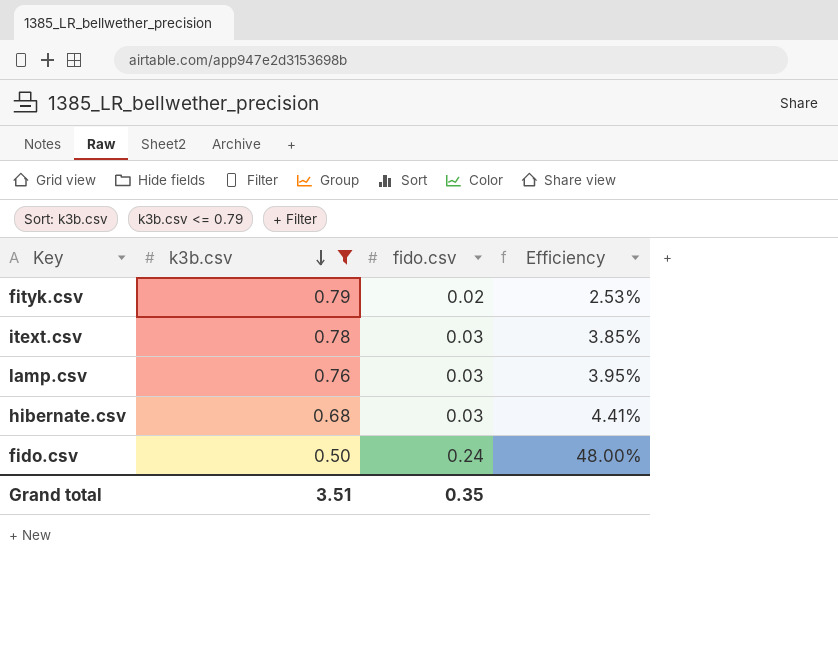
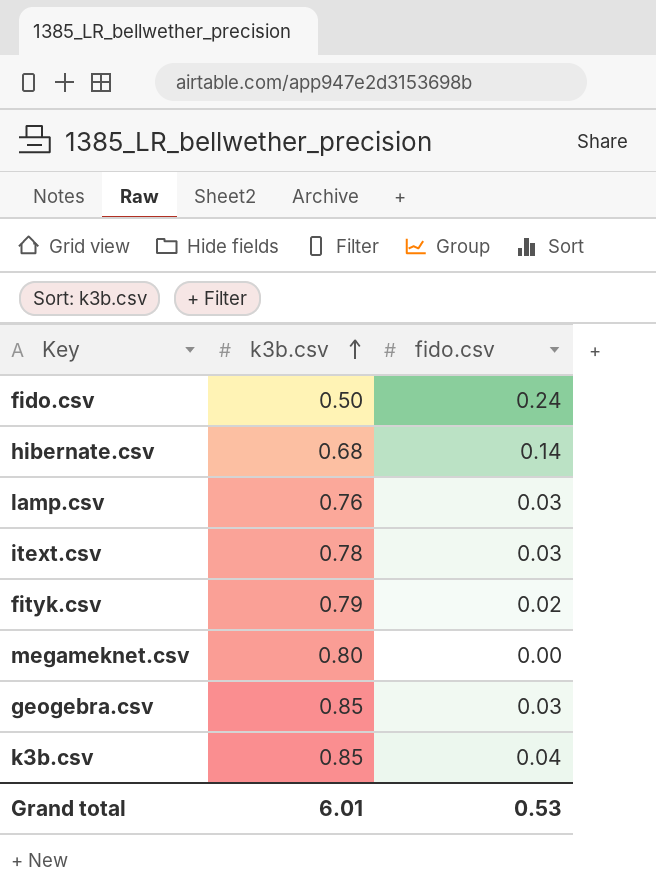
filter: k3b.csv <= 0.79 -> none
row order: k3b.csv descending -> k3b.csv ascending
column Efficiency | formula: [fido.csv] / [k3b.csv] -> none
hibernate.csv | fido.csv: 0.03 -> 0.14
Grand total | k3b.csv: 3.51 -> 6.01
Grand total | fido.csv: 0.35 -> 0.53

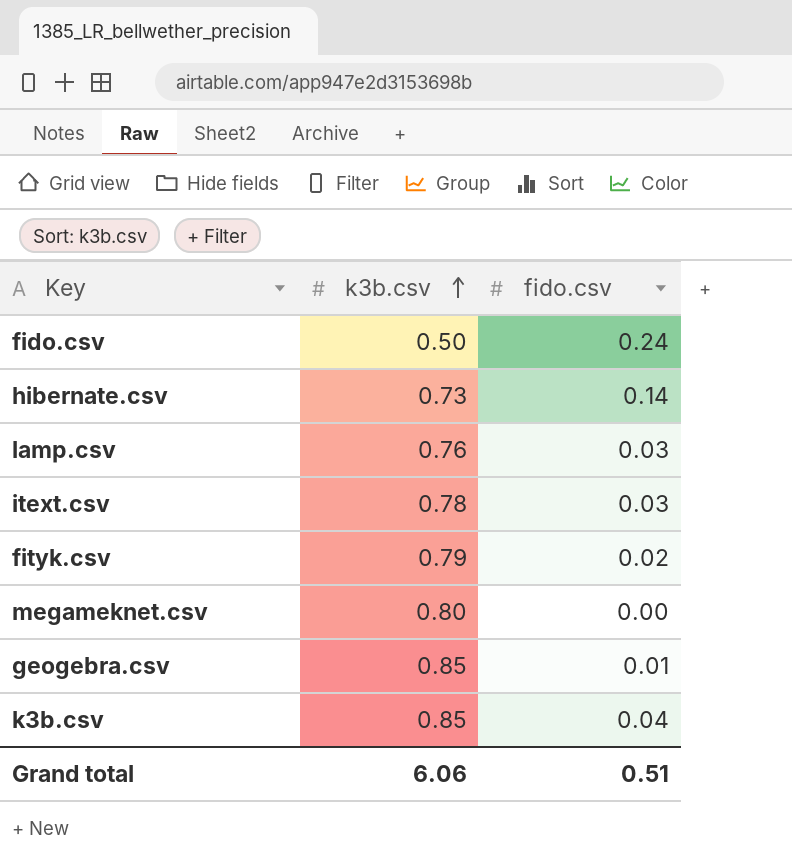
hibernate.csv | k3b.csv: 0.68 -> 0.73
geogebra.csv | fido.csv: 0.03 -> 0.01
Grand total | k3b.csv: 6.01 -> 6.06
Grand total | fido.csv: 0.53 -> 0.51

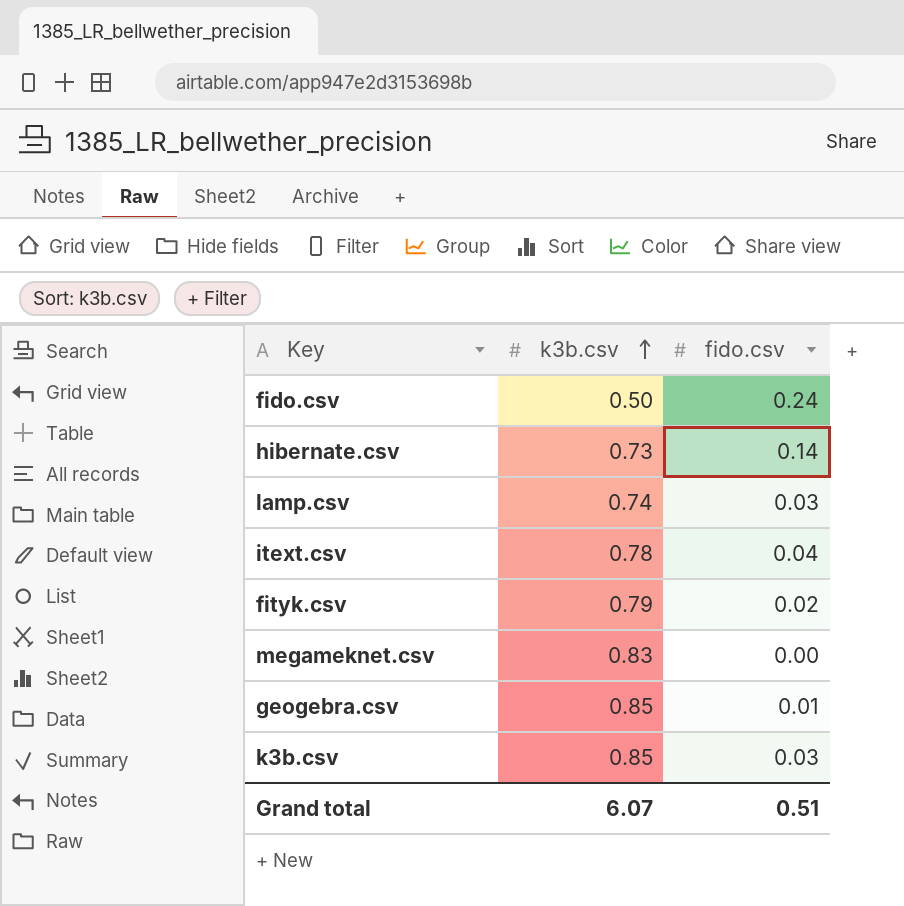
lamp.csv | k3b.csv: 0.76 -> 0.74
itext.csv | fido.csv: 0.03 -> 0.04
megameknet.csv | k3b.csv: 0.80 -> 0.83
k3b.csv | fido.csv: 0.04 -> 0.03
Grand total | k3b.csv: 6.06 -> 6.07

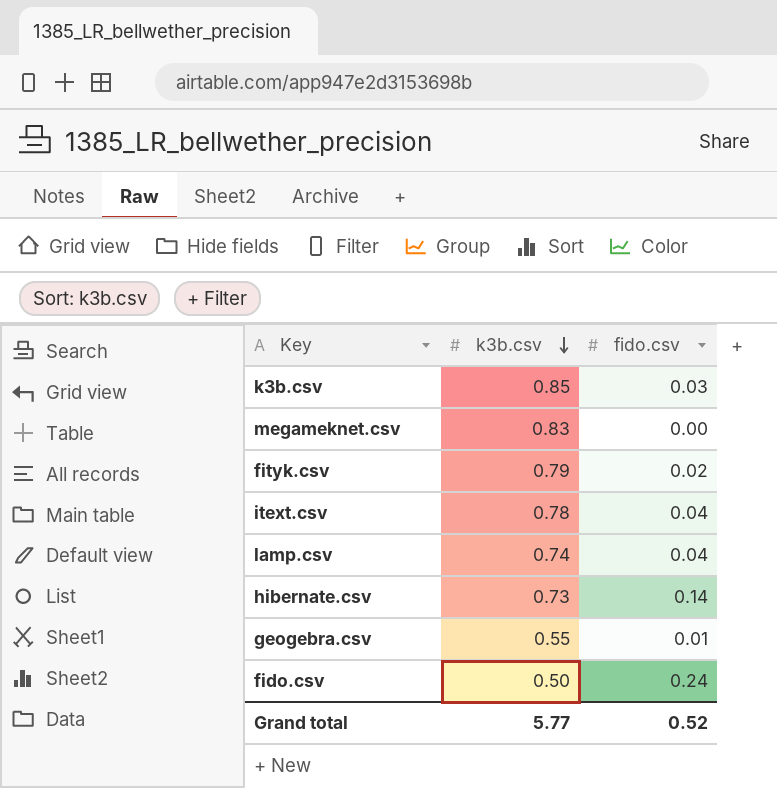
row order: k3b.csv ascending -> k3b.csv descending
lamp.csv | fido.csv: 0.03 -> 0.04
geogebra.csv | k3b.csv: 0.85 -> 0.55
Grand total | k3b.csv: 6.07 -> 5.77
Grand total | fido.csv: 0.51 -> 0.52

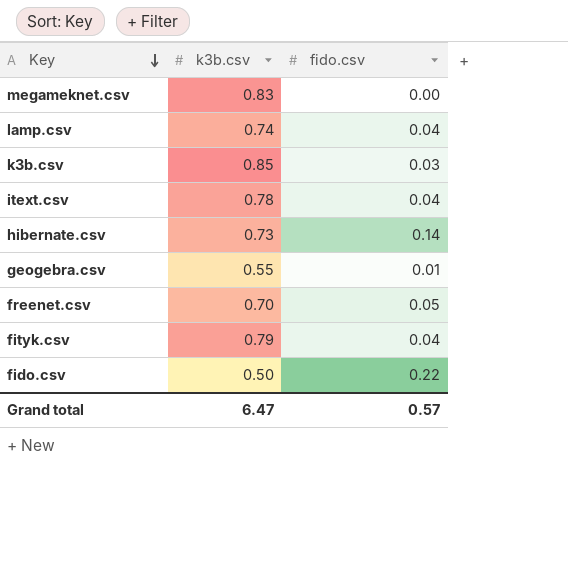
row order: k3b.csv descending -> Key descending
row freenet.csv: none -> 0.70 | 0.05
fityk.csv | fido.csv: 0.02 -> 0.04
fido.csv | fido.csv: 0.24 -> 0.22
Grand total | k3b.csv: 5.77 -> 6.47
Grand total | fido.csv: 0.52 -> 0.57

